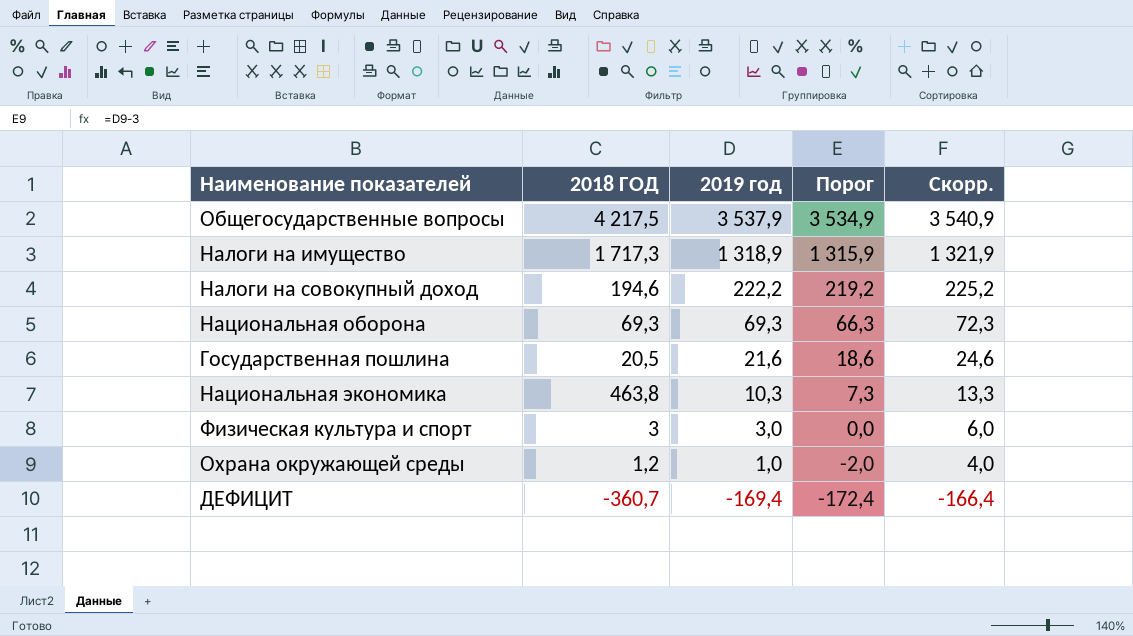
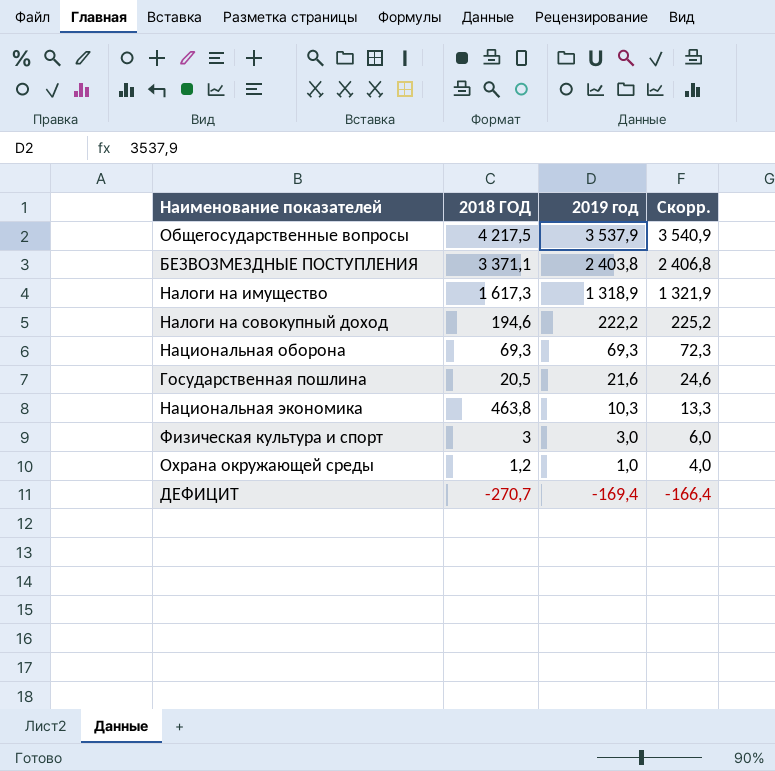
column Порог | formula: [2019 год] - 3 -> none
row БЕЗВОЗМЕЗДНЫЕ ПОСТУПЛЕНИЯ: none -> 3 371,1 | 2 403,8 | 2 406,8
Налоги на имущество | 2018 ГОД: 1 717,3 -> 1 617,3
ДЕФИЦИТ | 2018 ГОД: -360,7 -> -270,7

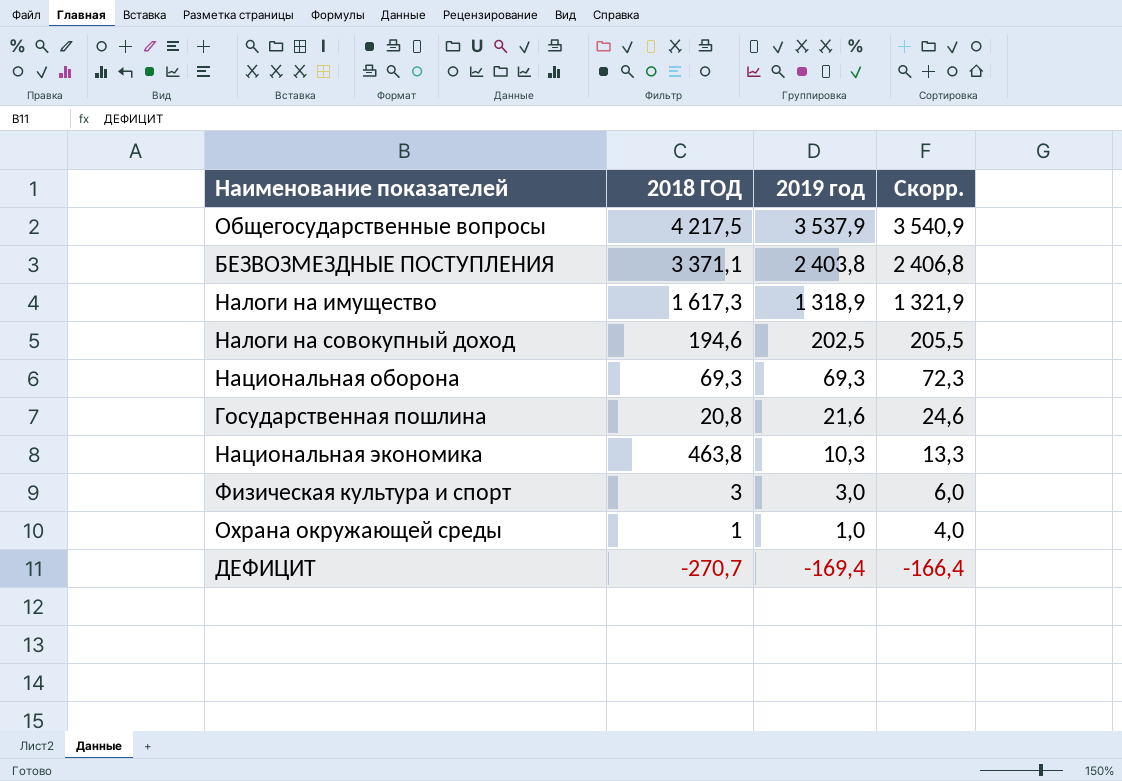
Налоги на совокупный доход | 2019 год: 222,2 -> 202,5
Налоги на совокупный доход | Скорр.: 225,2 -> 205,5
Государственная пошлина | 2018 ГОД: 20,5 -> 20,8
Охрана окружающей среды | 2018 ГОД: 1,2 -> 1

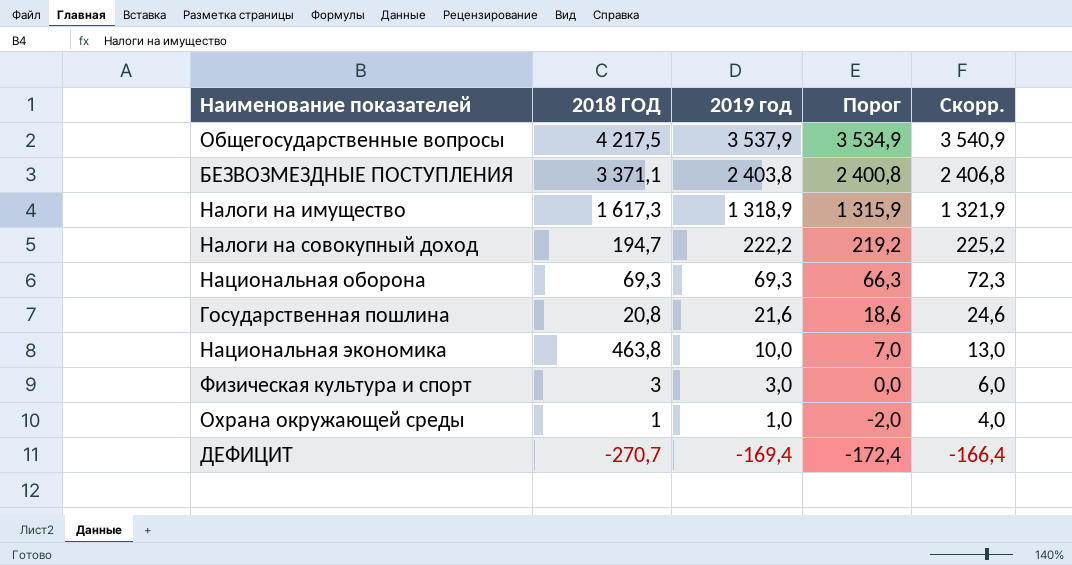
column Порог | formula: none -> [2019 год] - 3
Налоги на совокупный доход | 2018 ГОД: 194,6 -> 194,7
Налоги на совокупный доход | 2019 год: 202,5 -> 222,2
Налоги на совокупный доход | Скорр.: 205,5 -> 225,2
Национальная экономика | 2019 год: 10,3 -> 10,0
Национальная экономика | Скорр.: 13,3 -> 13,0

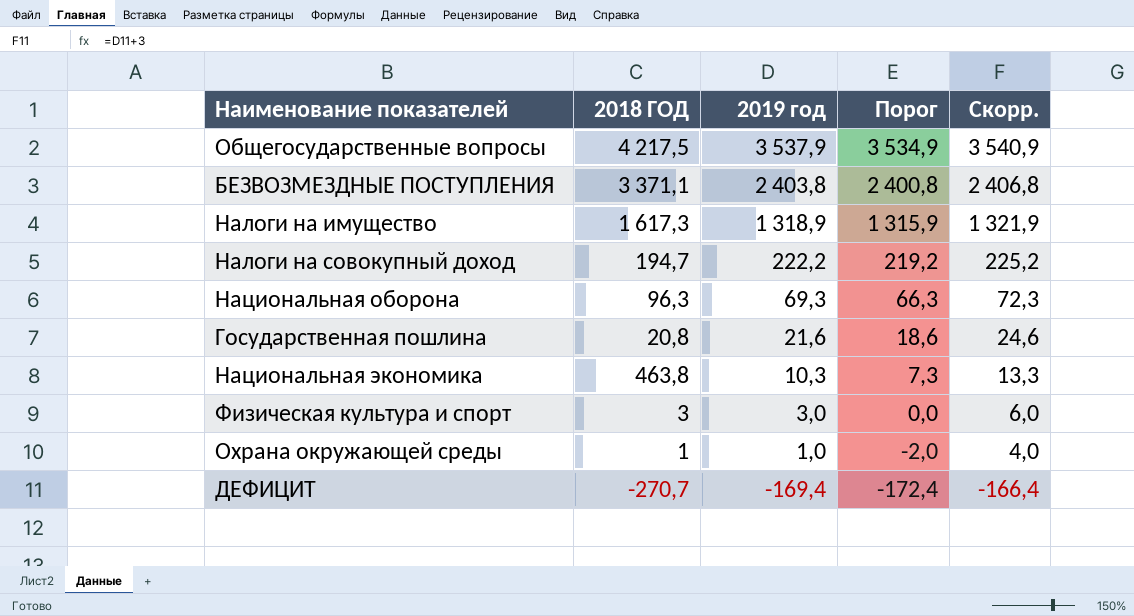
Национальная оборона | 2018 ГОД: 69,3 -> 96,3
Национальная экономика | 2019 год: 10,0 -> 10,3
Национальная экономика | Порог: 7,0 -> 7,3
Национальная экономика | Скорр.: 13,0 -> 13,3

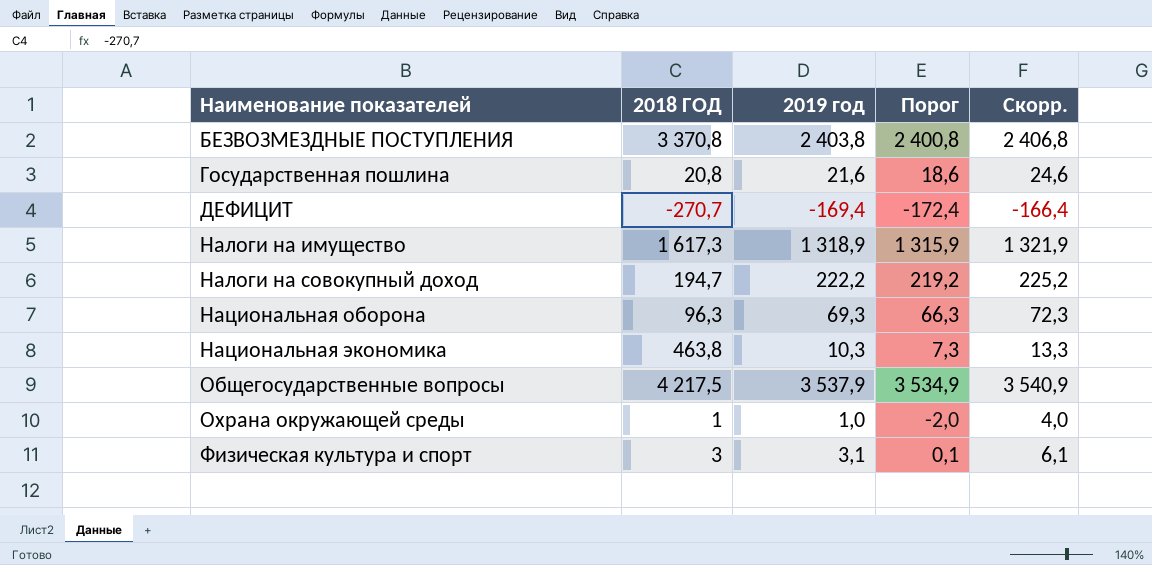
row order: 2019 год descending -> Наименование показателей ascending
БЕЗВОЗМЕЗДНЫЕ ПОСТУПЛЕНИЯ | 2018 ГОД: 3 371,1 -> 3 370,8
Физическая культура и спорт | 2019 год: 3,0 -> 3,1
Физическая культура и спорт | Порог: 0,0 -> 0,1
Физическая культура и спорт | Скорр.: 6,0 -> 6,1

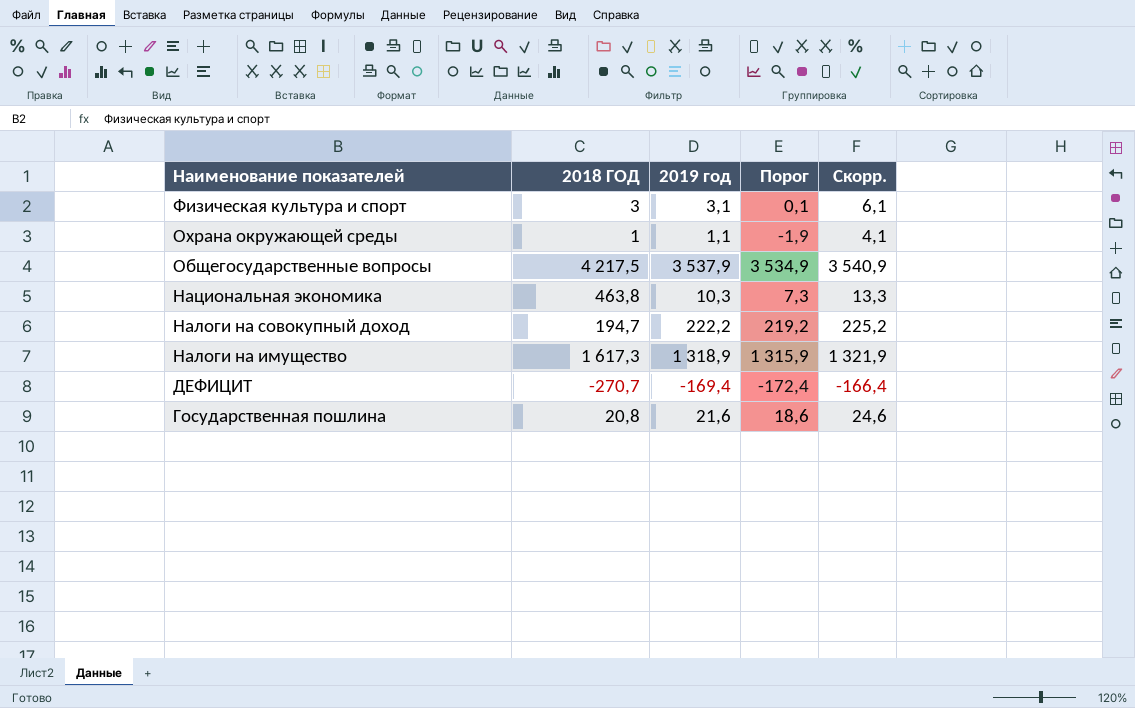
row order: Наименование показателей ascending -> Наименование показателей descending
row БЕЗВОЗМЕЗДНЫЕ ПОСТУПЛЕНИЯ: 3 370,8 | 2 403,8 | 2 400,8 | 2 406,8 -> none
row Национальная оборона: 96,3 | 69,3 | 66,3 | 72,3 -> none
Охрана окружающей среды | 2019 год: 1,0 -> 1,1
Охрана окружающей среды | Порог: -2,0 -> -1,9
Охрана окружающей среды | Скорр.: 4,0 -> 4,1

